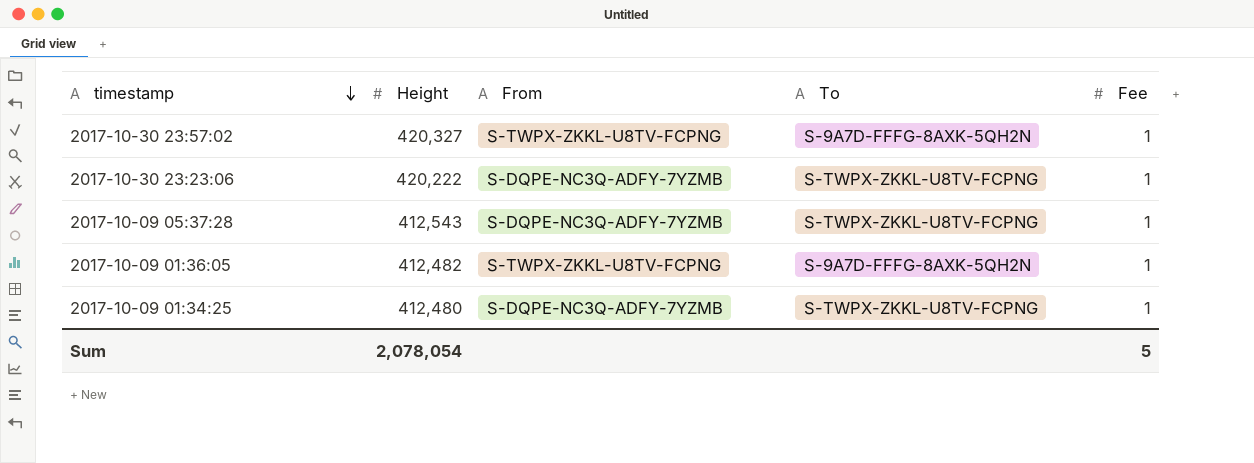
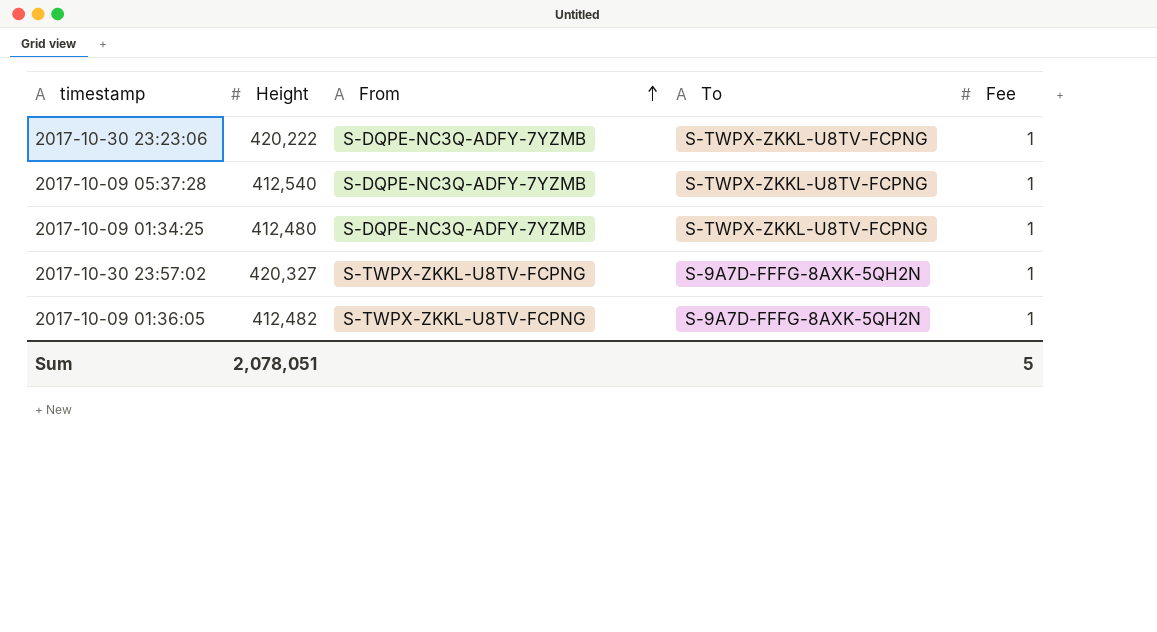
row order: timestamp descending -> From ascending
2017-10-09 05:37:28 | Height: 412,543 -> 412,540
Sum | Height: 2,078,054 -> 2,078,051

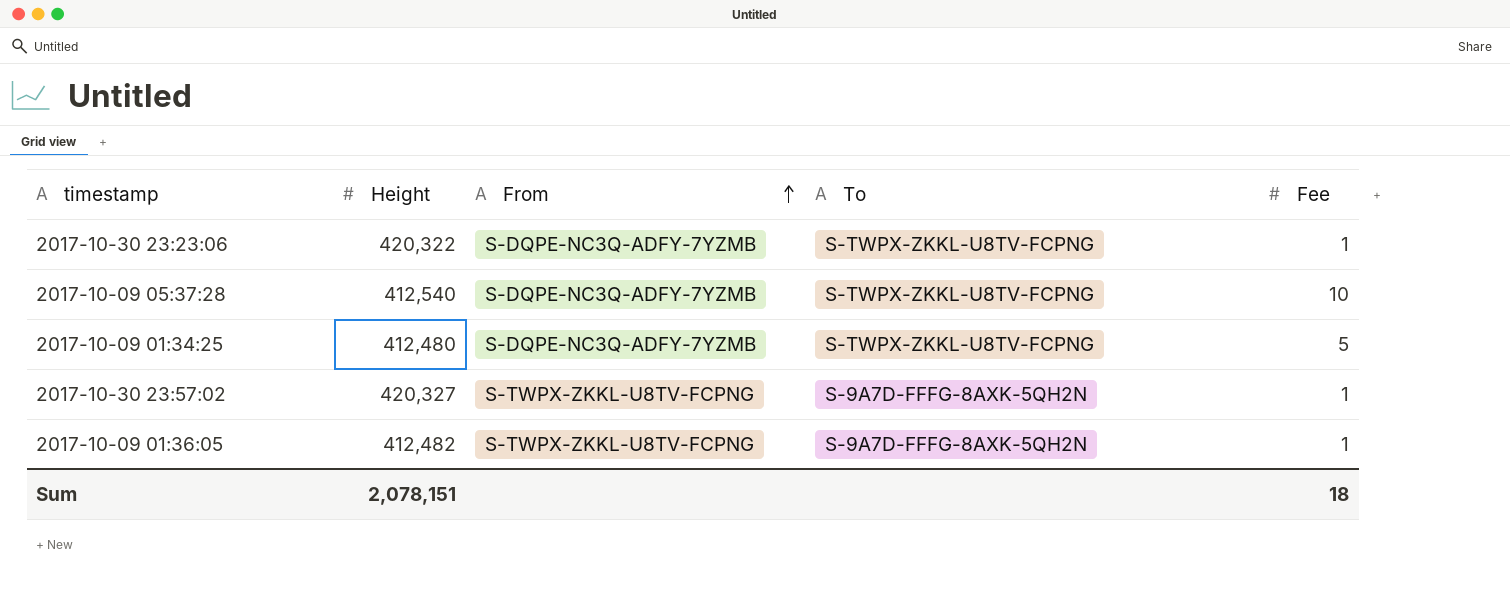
2017-10-30 23:23:06 | Height: 420,222 -> 420,322
2017-10-09 05:37:28 | Fee: 1 -> 10
2017-10-09 01:34:25 | Fee: 1 -> 5
Sum | Height: 2,078,051 -> 2,078,151
Sum | Fee: 5 -> 18

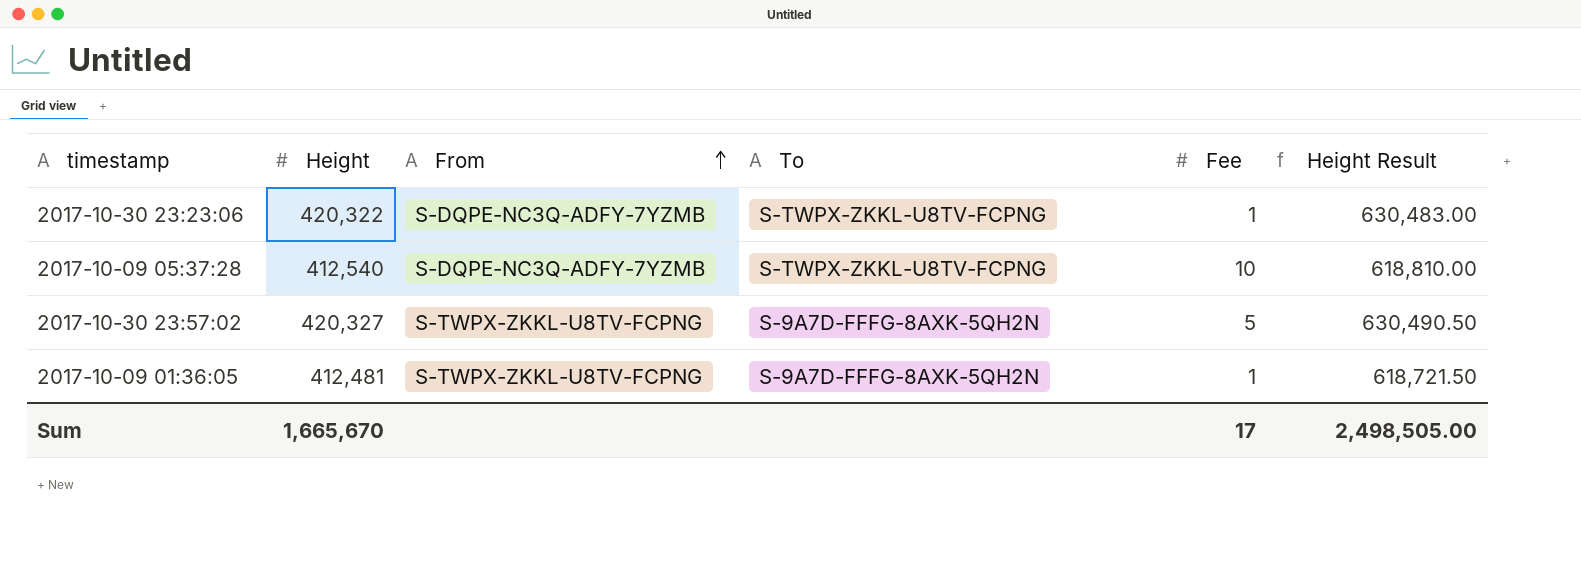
column Height Result | formula: none -> [Height] * 1.5
row 2017-10-09 01:34:25: 412,480 | S-DQPE-NC3Q-ADFY-7YZMB | S-TWPX-ZKKL-U8TV-FCPNG | 5 -> none
2017-10-30 23:57:02 | Fee: 1 -> 5
2017-10-09 01:36:05 | Height: 412,482 -> 412,481
Sum | Height: 2,078,151 -> 1,665,670
Sum | Fee: 18 -> 17

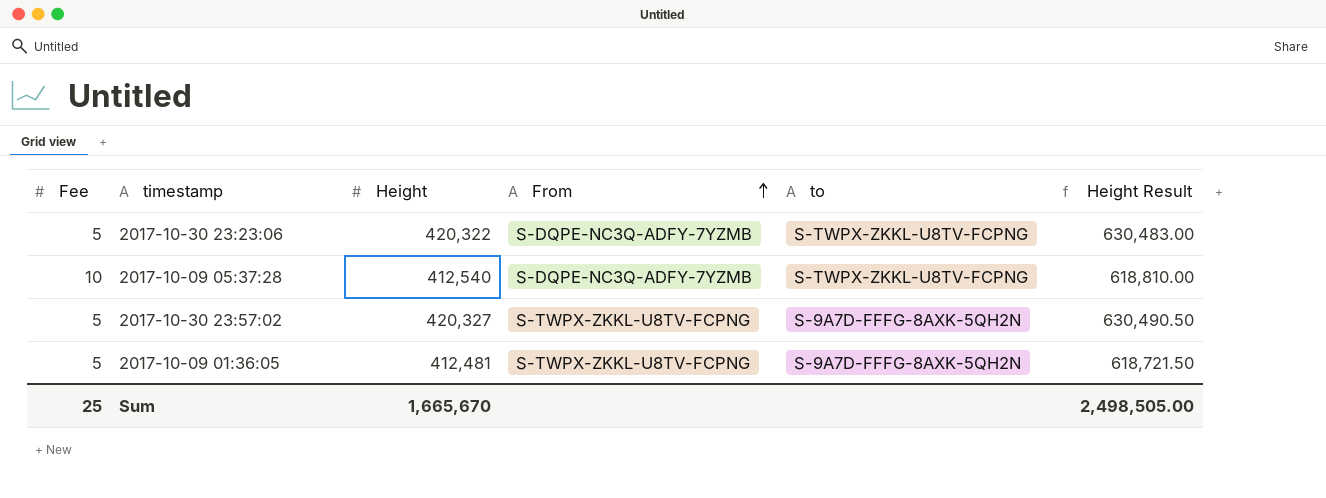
column Fee | position: 5 -> 1
column name: To -> to
2017-10-30 23:23:06 | Fee: 1 -> 5
2017-10-09 01:36:05 | Fee: 1 -> 5
Sum | Fee: 17 -> 25

